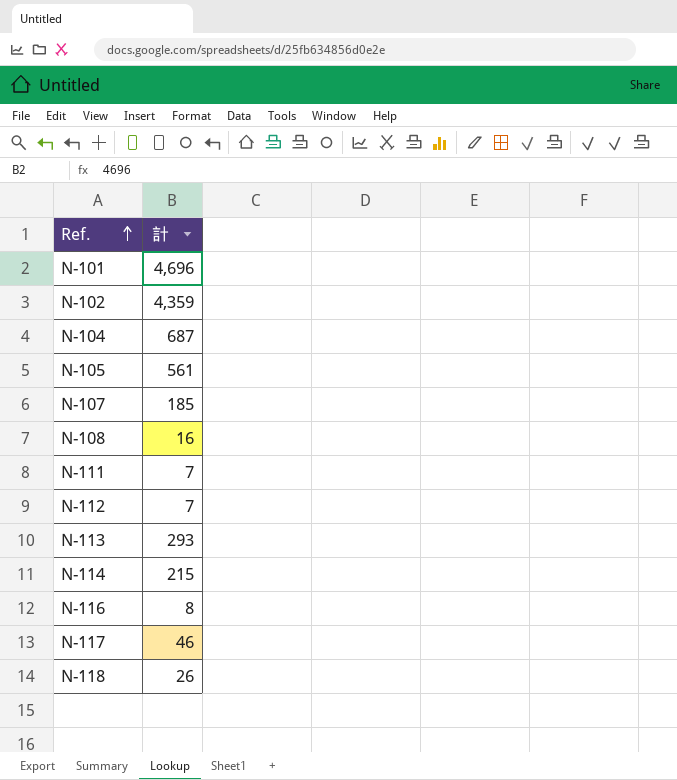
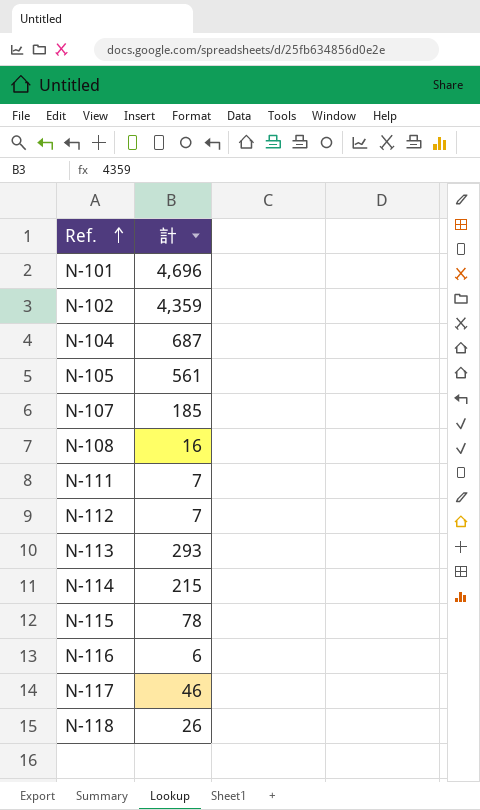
row N-115: none -> 78
N-116 | 計: 8 -> 6

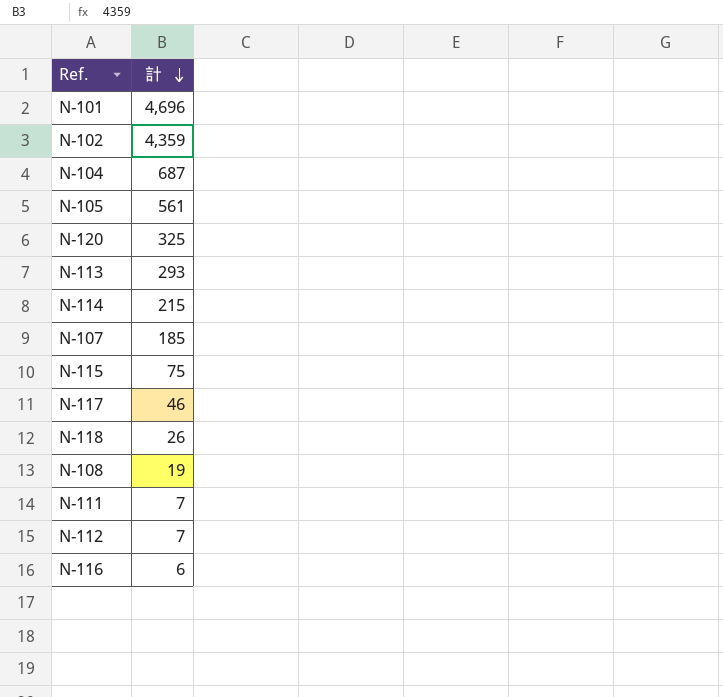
row order: Ref. ascending -> 計 descending
row N-120: none -> 325
N-115 | 計: 78 -> 75
N-108 | 計: 16 -> 19

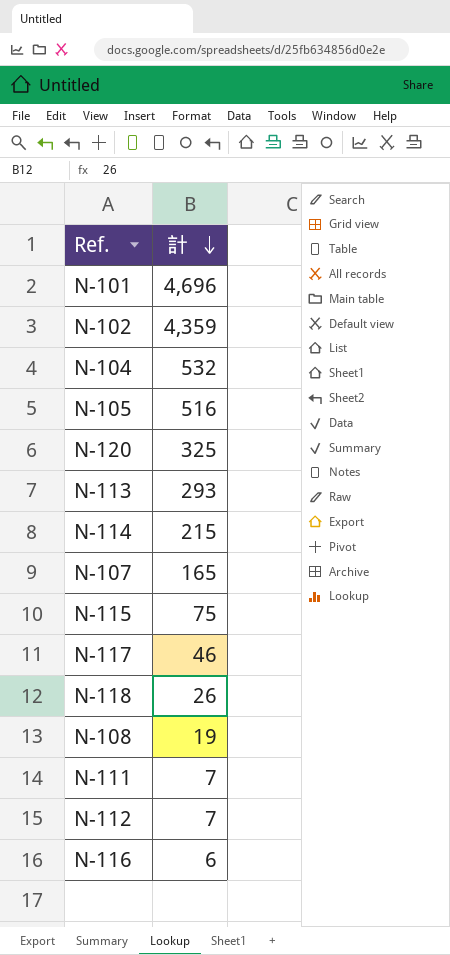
N-104 | 計: 687 -> 532
N-105 | 計: 561 -> 516
N-107 | 計: 185 -> 165

